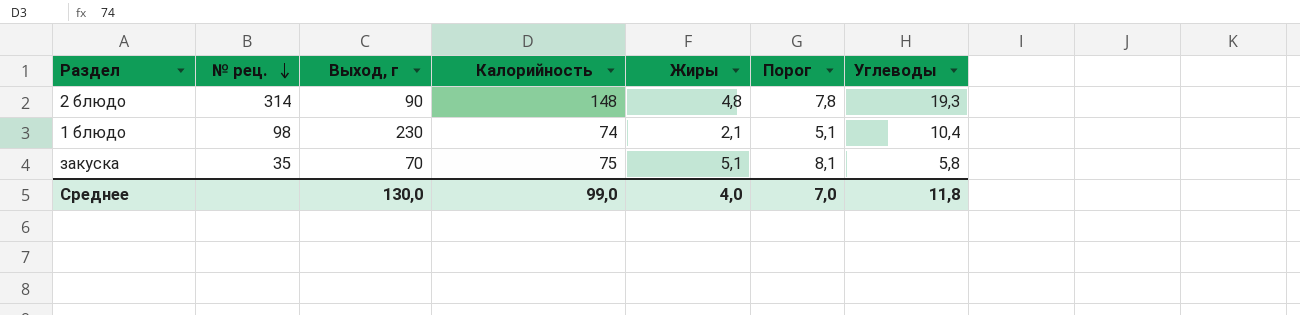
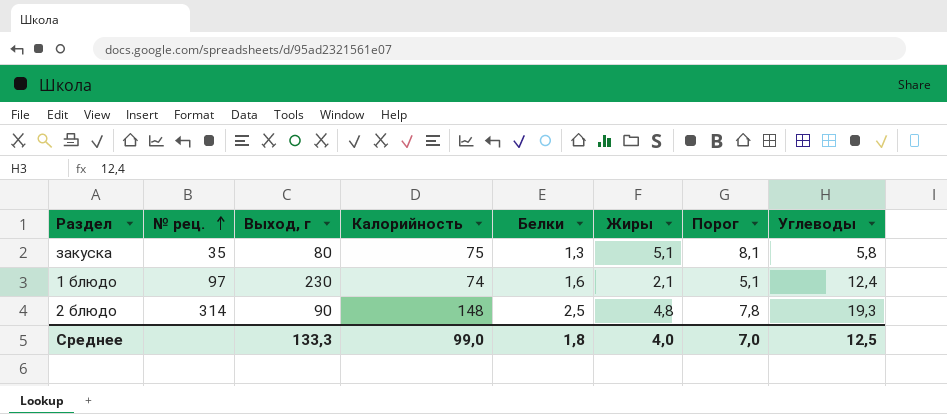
row order: № рец. descending -> № рец. ascending
column Белки | position: none -> 5
закуска | Выход, г: 70 -> 80
1 блюдо | № рец.: 98 -> 97
1 блюдо | Углеводы: 10,4 -> 12,4
Среднее | Выход, г: 130,0 -> 133,3
Среднее | Углеводы: 11,8 -> 12,5

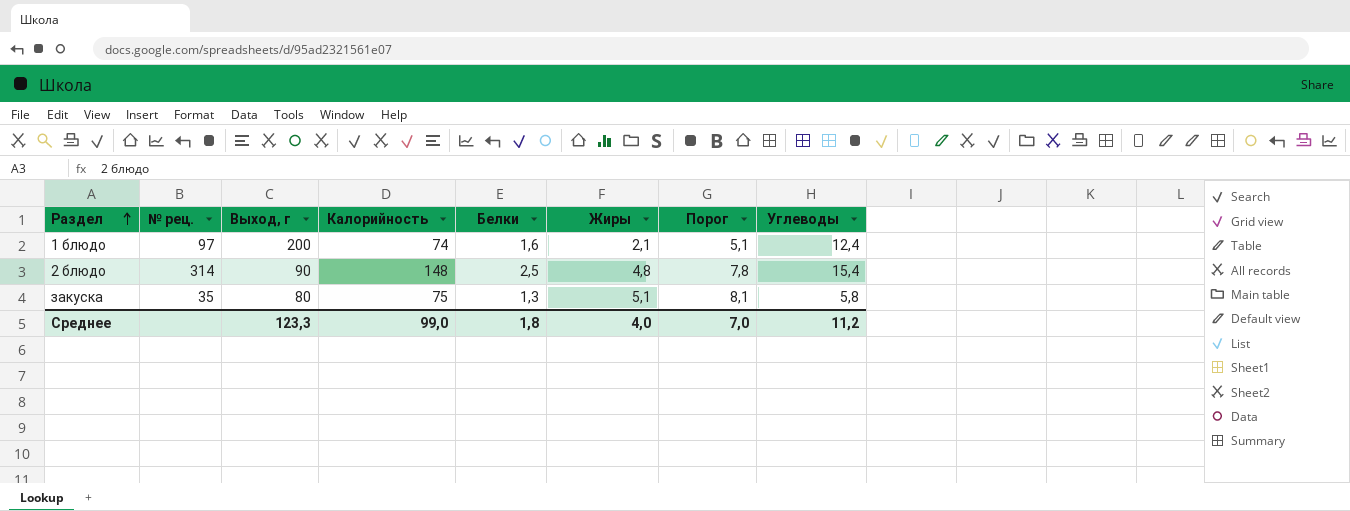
row order: № рец. ascending -> Раздел ascending
1 блюдо | Выход, г: 230 -> 200
2 блюдо | Углеводы: 19,3 -> 15,4
Среднее | Выход, г: 133,3 -> 123,3
Среднее | Углеводы: 12,5 -> 11,2

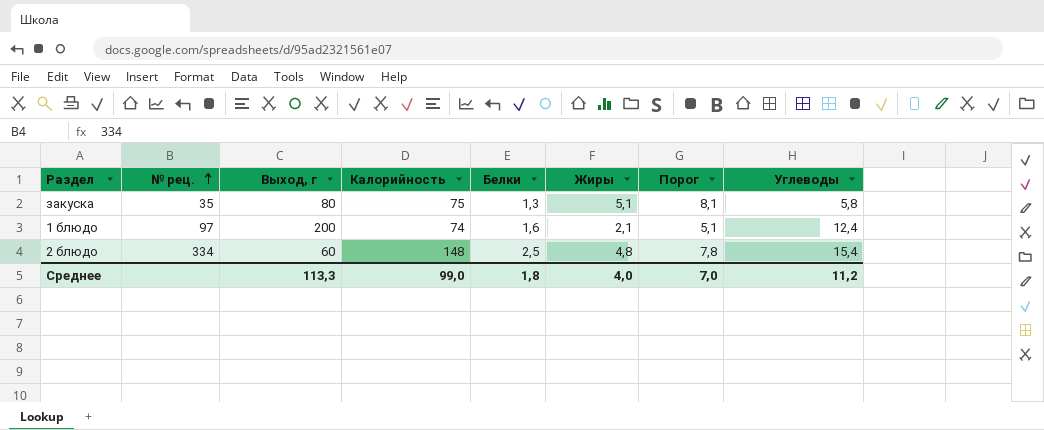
row order: Раздел ascending -> № рец. ascending
2 блюдо | № рец.: 314 -> 334
2 блюдо | Выход, г: 90 -> 60
Среднее | Выход, г: 123,3 -> 113,3

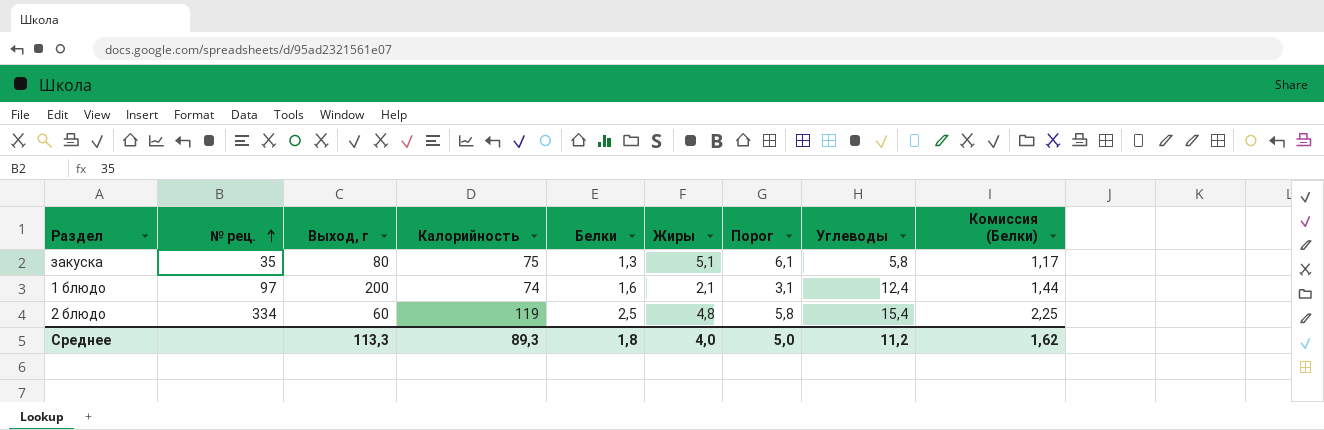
column Порог | formula: [Жиры] + 3 -> [Жиры] + 1
column Комиссия (Белки) | formula: none -> [Белки] * 0,9
2 блюдо | Калорийность: 148 -> 119
Среднее | Калорийность: 99,0 -> 89,3
Среднее | Порог: 7,0 -> 5,0

